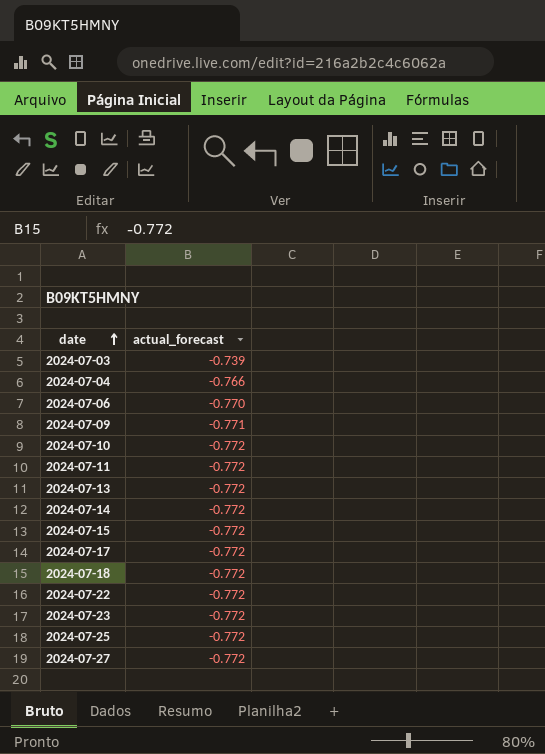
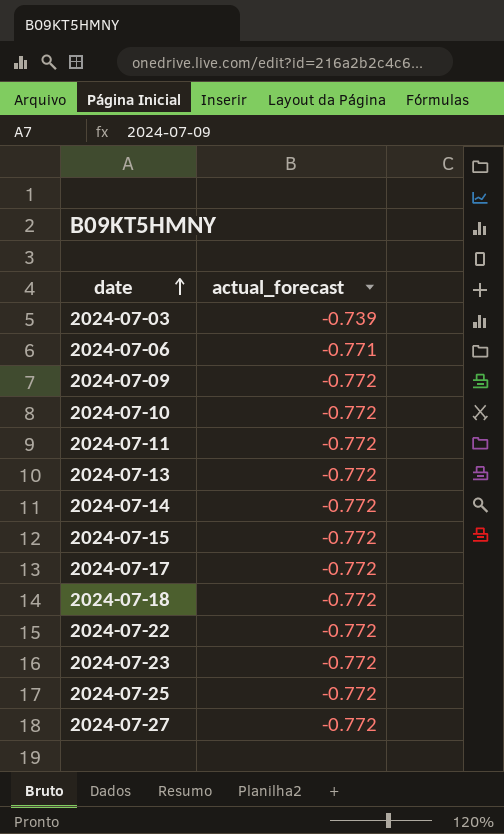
row 2024-07-04: -0.766 -> none
2024-07-06 | actual_forecast: -0.770 -> -0.771
2024-07-09 | actual_forecast: -0.771 -> -0.772

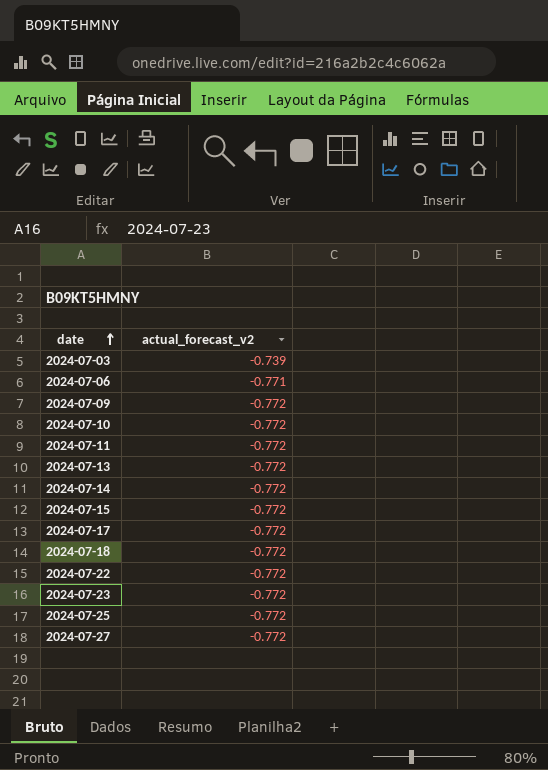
column name: actual_forecast -> actual_forecast_v2

